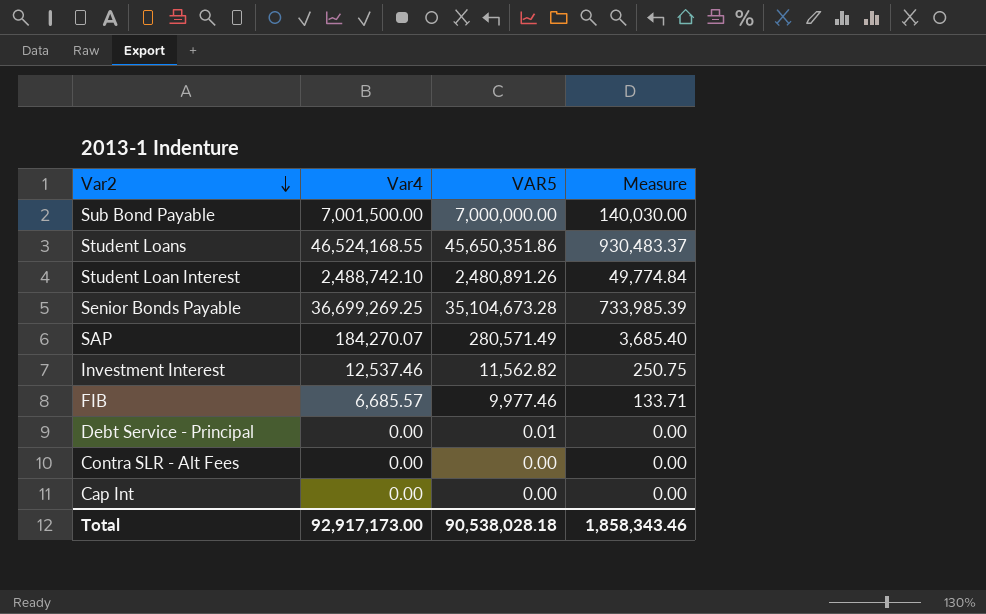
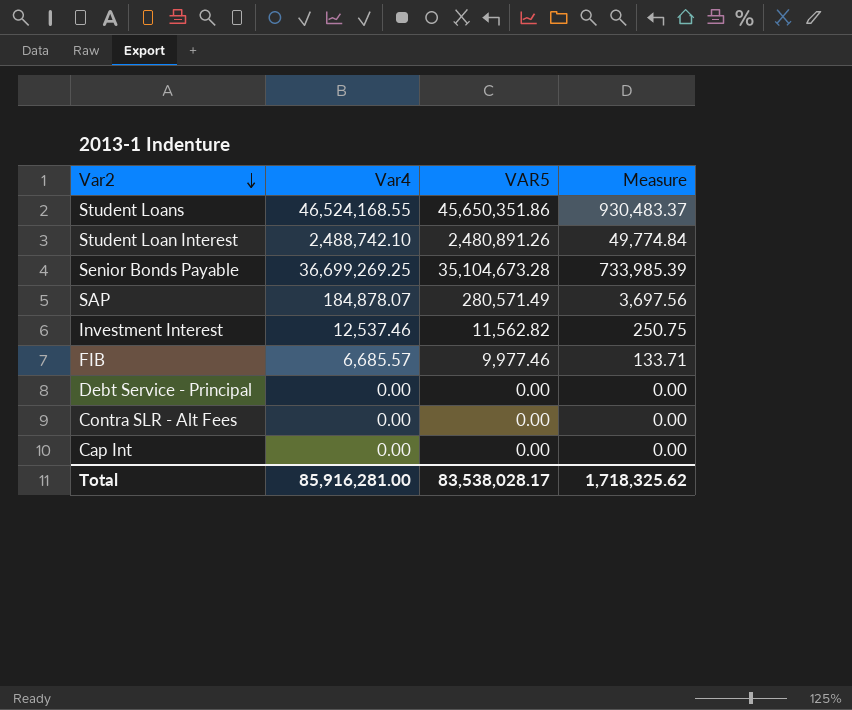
row Sub Bond Payable: 7,001,500.00 | 7,000,000.00 | 140,030.00 -> none
SAP | Var4: 184,270.07 -> 184,878.07
SAP | Measure: 3,685.40 -> 3,697.56
Debt Service - Principal | VAR5: 0.01 -> 0.00
Total | Var4: 92,917,173.00 -> 85,916,281.00
Total | VAR5: 90,538,028.18 -> 83,538,028.17
Total | Measure: 1,858,343.46 -> 1,718,325.62

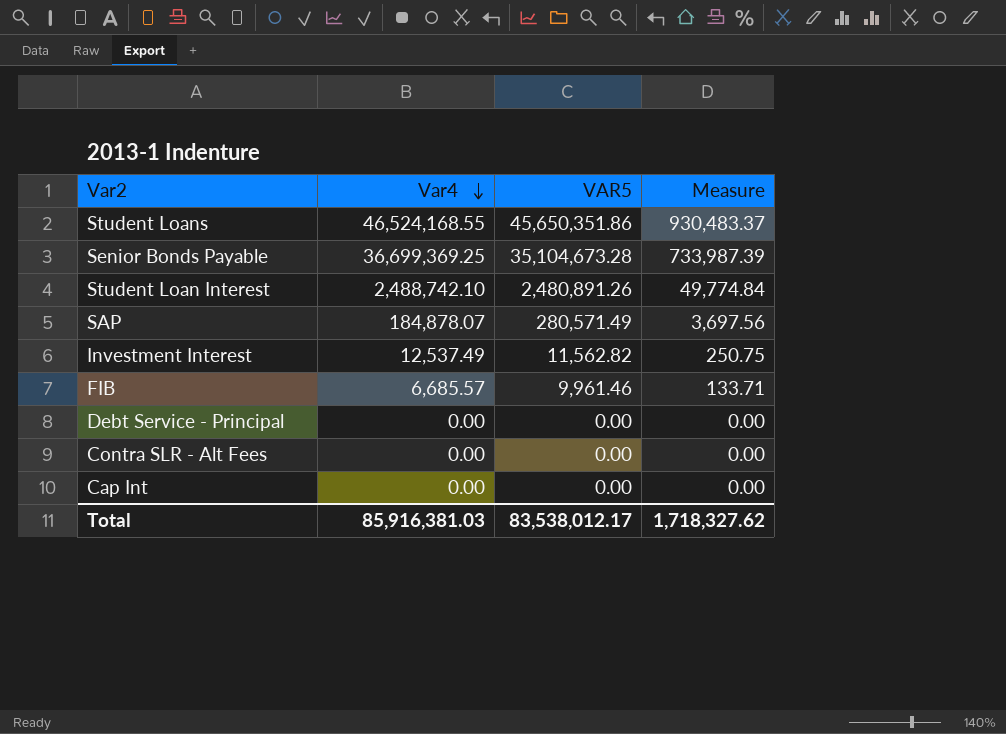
row order: Var2 descending -> Var4 descending
Senior Bonds Payable | Var4: 36,699,269.25 -> 36,699,369.25
Senior Bonds Payable | Measure: 733,985.39 -> 733,987.39
Investment Interest | Var4: 12,537.46 -> 12,537.49
FIB | VAR5: 9,977.46 -> 9,961.46
Total | Var4: 85,916,281.00 -> 85,916,381.03
Total | VAR5: 83,538,028.17 -> 83,538,012.17
Total | Measure: 1,718,325.62 -> 1,718,327.62

